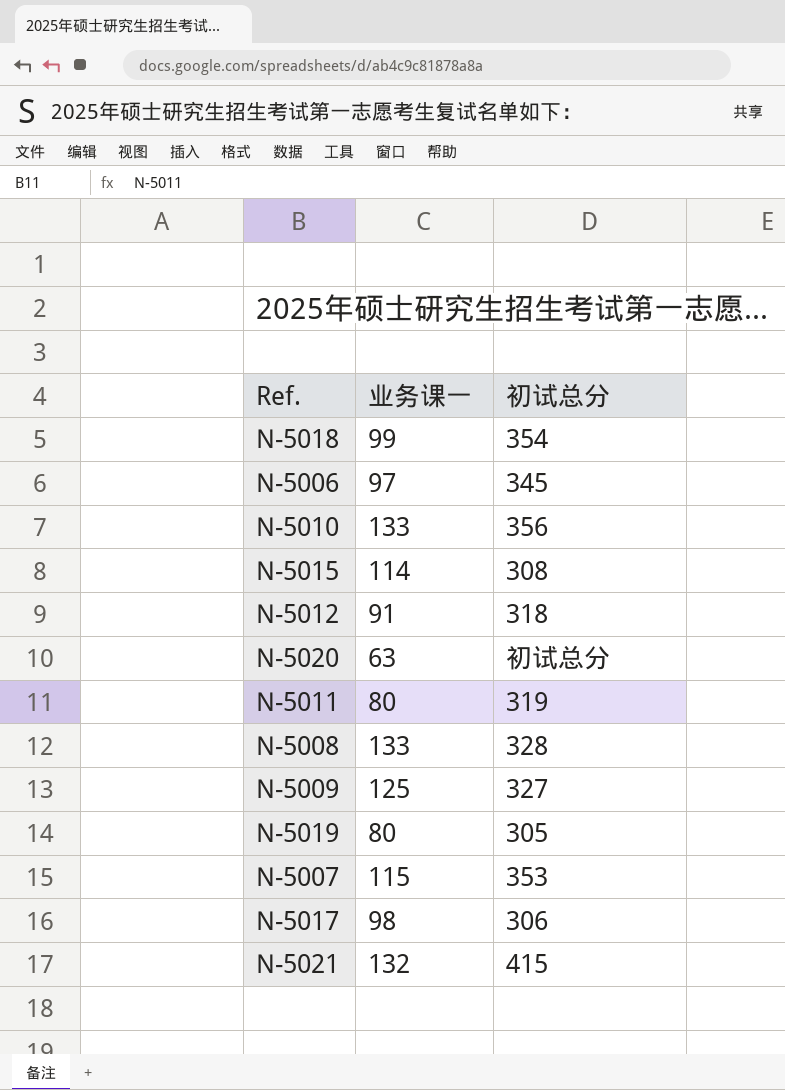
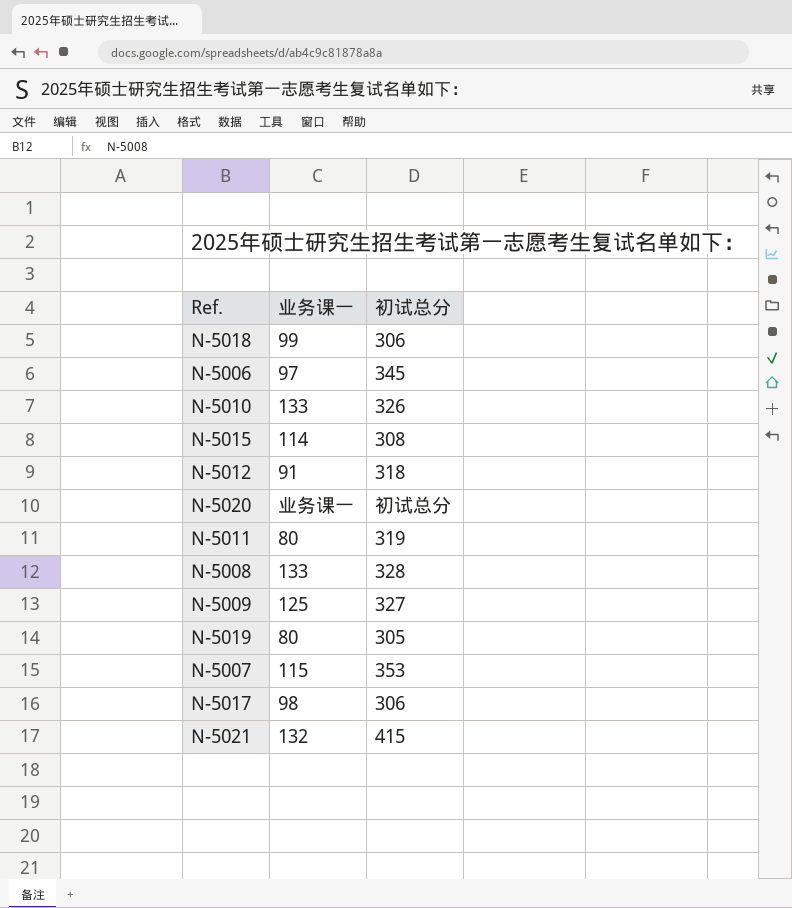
N-5018 | 初试总分: 354 -> 306
N-5010 | 初试总分: 356 -> 326
N-5020 | 业务课一: 63 -> 业务课一

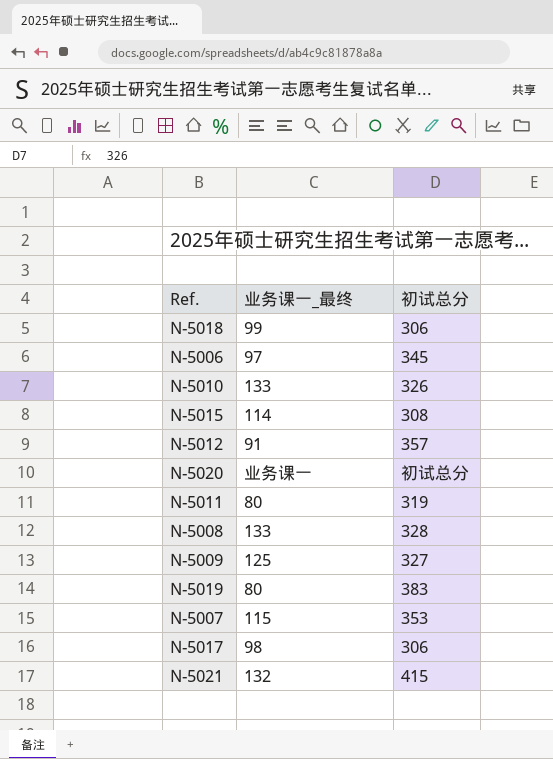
column name: 业务课一 -> 业务课一_最终
N-5012 | 初试总分: 318 -> 357
N-5019 | 初试总分: 305 -> 383

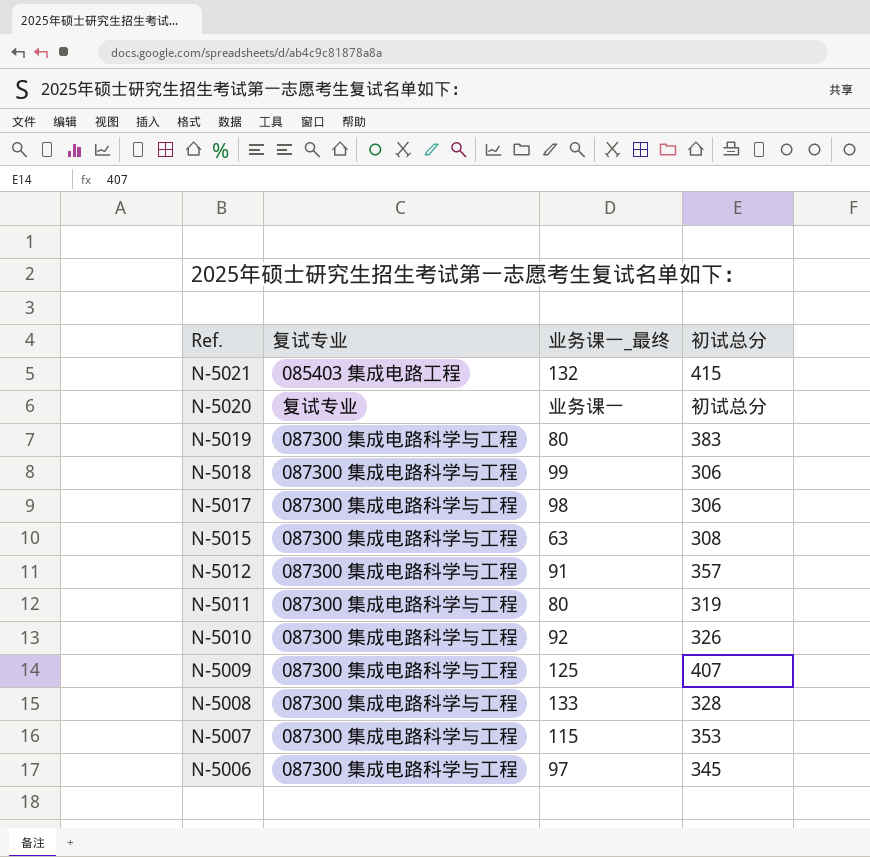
row order: none -> Ref. descending
column 复试专业 | position: none -> 2
N-5015 | 业务课一_最终: 114 -> 63
N-5010 | 业务课一_最终: 133 -> 92
N-5009 | 初试总分: 327 -> 407

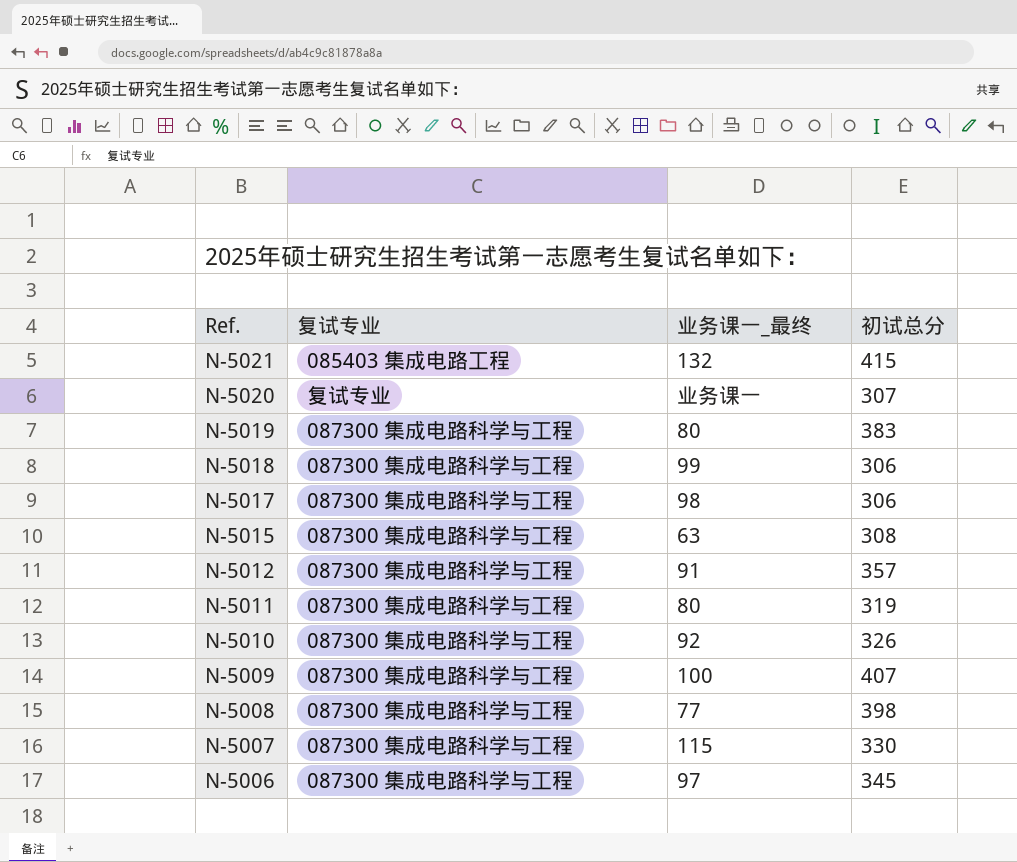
N-5020 | 初试总分: 初试总分 -> 307
N-5009 | 业务课一_最终: 125 -> 100
N-5008 | 业务课一_最终: 133 -> 77
N-5008 | 初试总分: 328 -> 398
N-5007 | 初试总分: 353 -> 330

